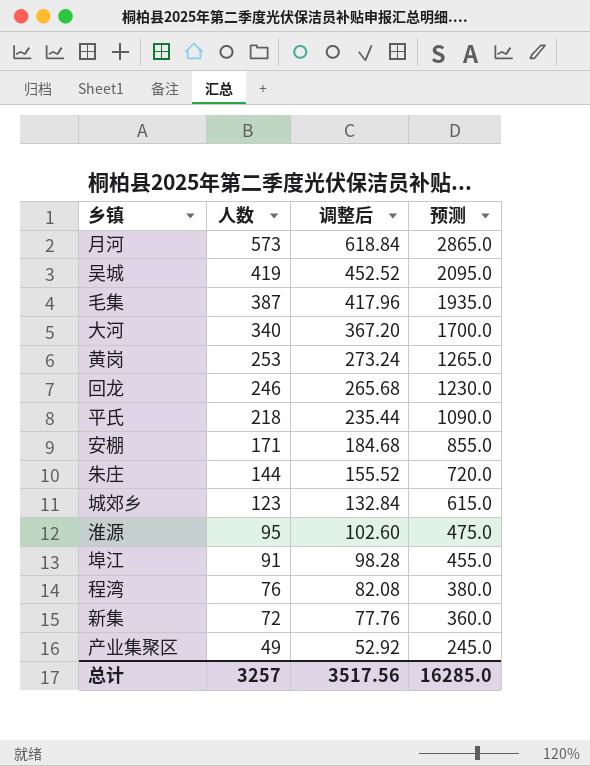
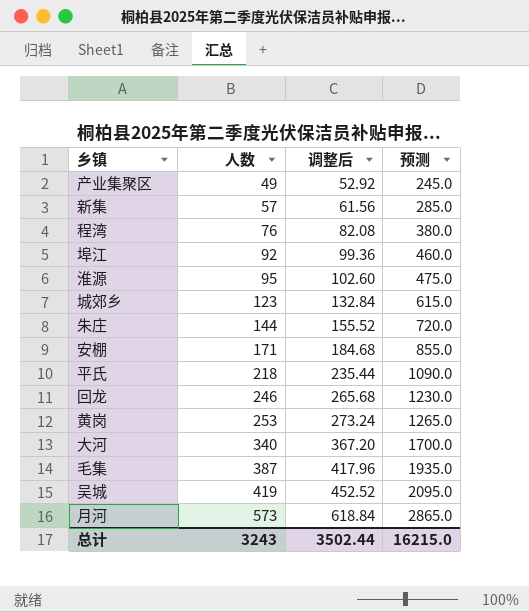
row order: 人数 descending -> 人数 ascending
新集 | 人数: 72 -> 57
新集 | 调整后: 77.76 -> 61.56
新集 | 预测: 360.0 -> 285.0
埠江 | 人数: 91 -> 92
埠江 | 调整后: 98.28 -> 99.36
埠江 | 预测: 455.0 -> 460.0
总计 | 人数: 3257 -> 3243
总计 | 调整后: 3517.56 -> 3502.44
总计 | 预测: 16285.0 -> 16215.0

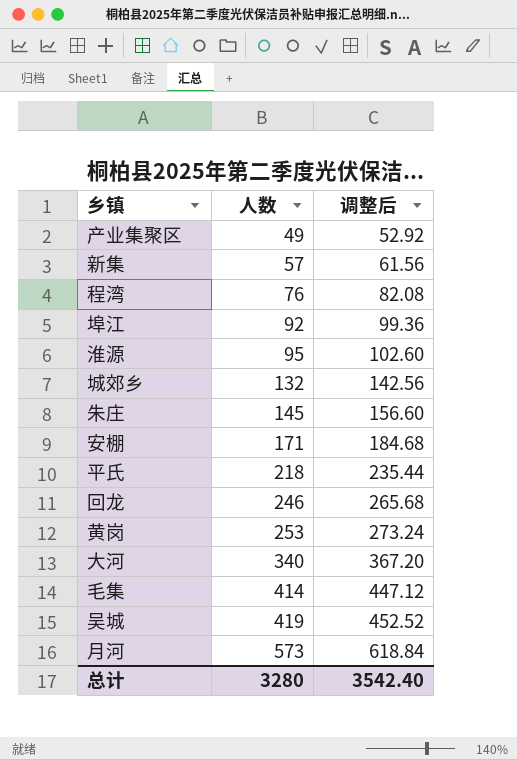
column 预测 | formula: [人数] * 5 -> none
城郊乡 | 人数: 123 -> 132
城郊乡 | 调整后: 132.84 -> 142.56
朱庄 | 人数: 144 -> 145
朱庄 | 调整后: 155.52 -> 156.60
毛集 | 人数: 387 -> 414
毛集 | 调整后: 417.96 -> 447.12
总计 | 人数: 3243 -> 3280
总计 | 调整后: 3502.44 -> 3542.40

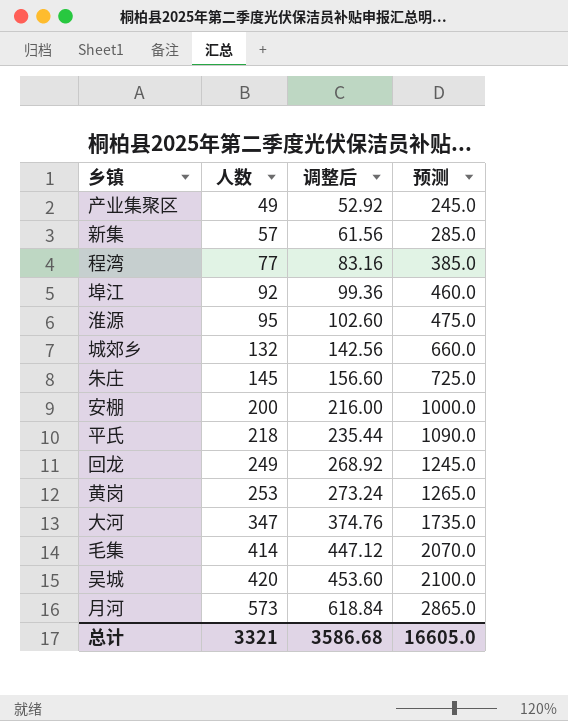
column 预测 | formula: none -> [人数] * 5
程湾 | 人数: 76 -> 77
程湾 | 调整后: 82.08 -> 83.16
安棚 | 人数: 171 -> 200
安棚 | 调整后: 184.68 -> 216.00
回龙 | 人数: 246 -> 249
回龙 | 调整后: 265.68 -> 268.92
大河 | 人数: 340 -> 347
大河 | 调整后: 367.20 -> 374.76
吴城 | 人数: 419 -> 420
吴城 | 调整后: 452.52 -> 453.60
总计 | 人数: 3280 -> 3321
总计 | 调整后: 3542.40 -> 3586.68

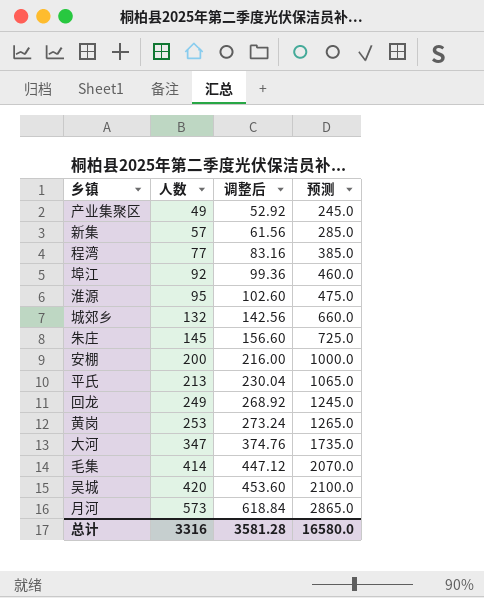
平氏 | 人数: 218 -> 213
平氏 | 调整后: 235.44 -> 230.04
平氏 | 预测: 1090.0 -> 1065.0
总计 | 人数: 3321 -> 3316
总计 | 调整后: 3586.68 -> 3581.28
总计 | 预测: 16605.0 -> 16580.0

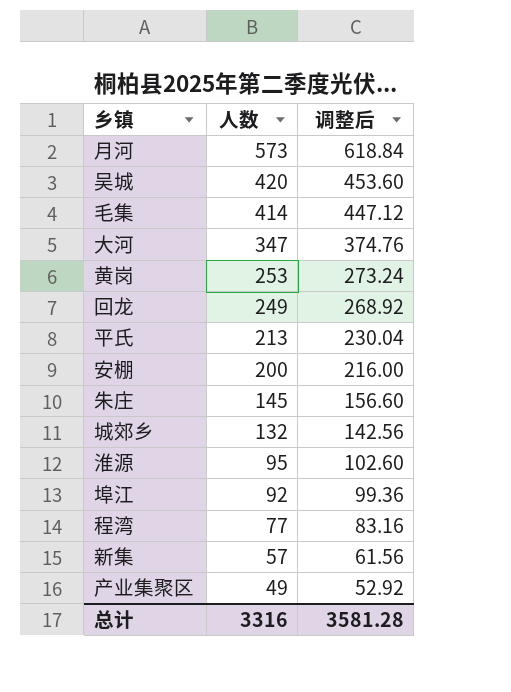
row order: 人数 ascending -> 人数 descending
column 预测 | formula: [人数] * 5 -> none

